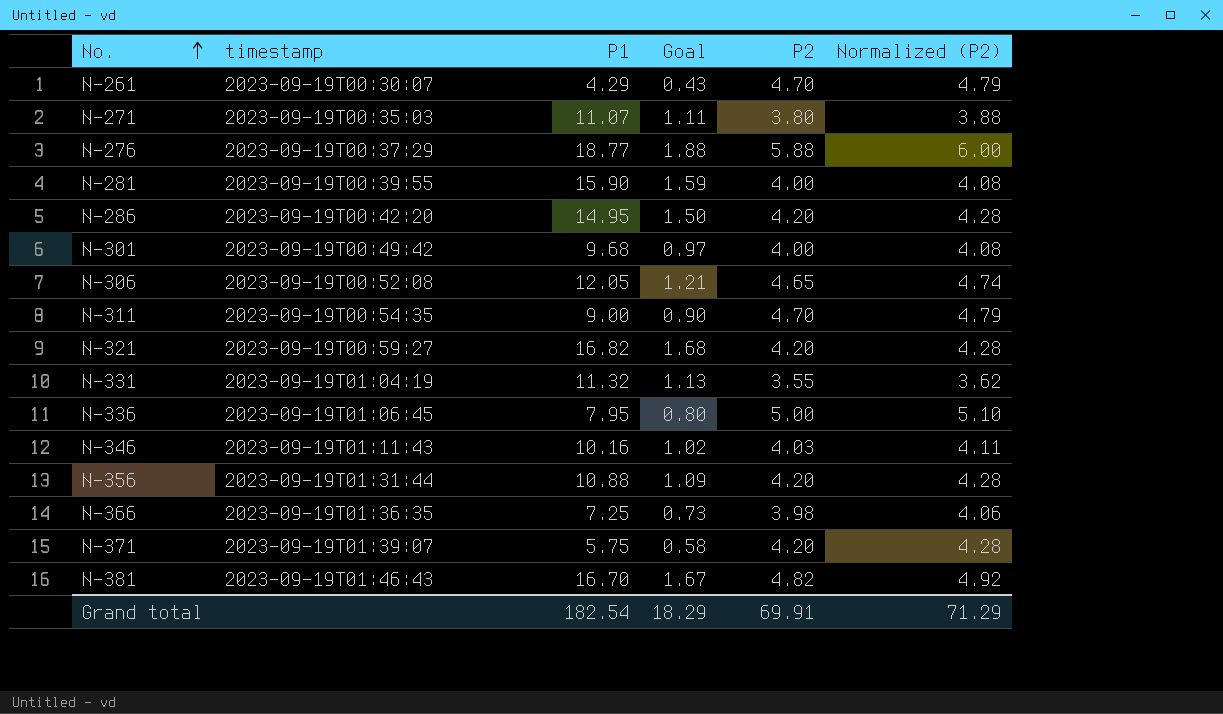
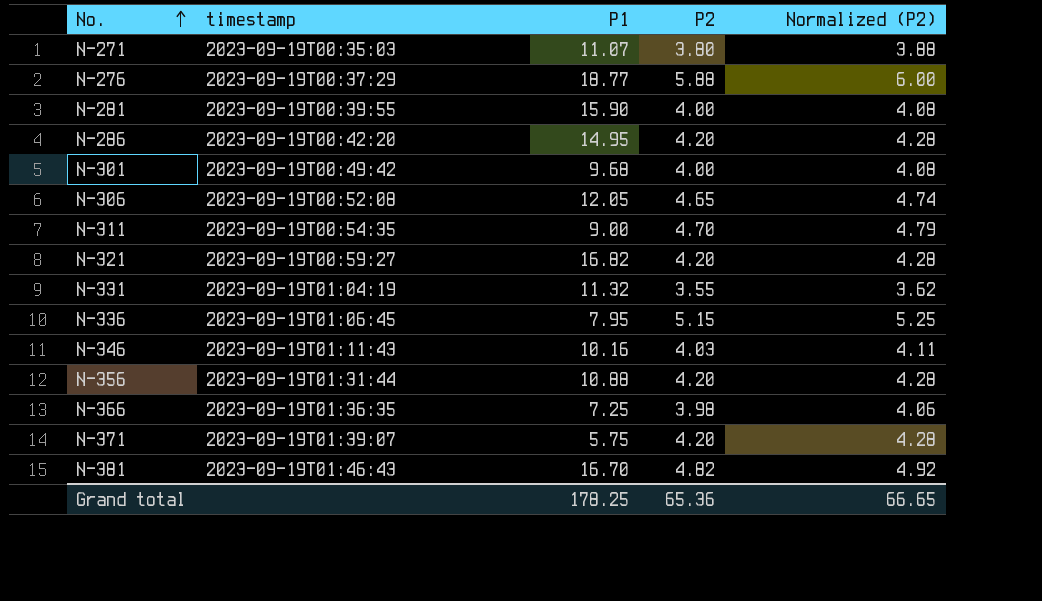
column Goal | formula: [P1] * 0.1 -> none
row N-261: 2023-09-19T00:30:07 | 4.29 | 0.43 | 4.70 | 4.79 -> none
N-336 | P2: 5.00 -> 5.15
N-336 | Normalized (P2): 5.10 -> 5.25
Grand total | P1: 182.54 -> 178.25
Grand total | P2: 69.91 -> 65.36
Grand total | Normalized (P2): 71.29 -> 66.65

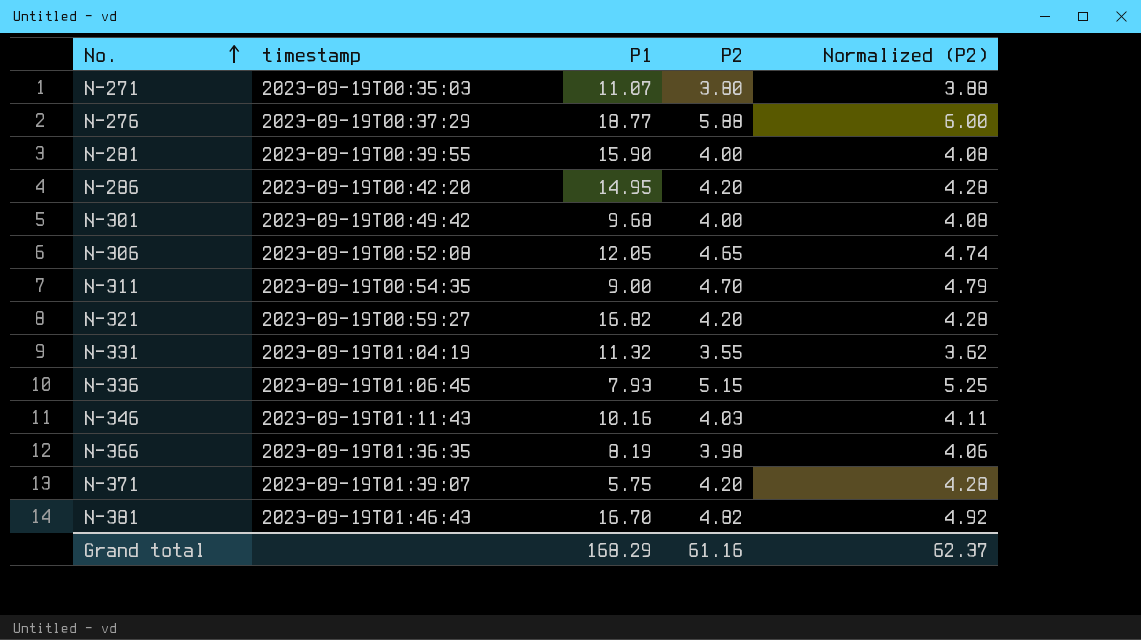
row N-356: 2023-09-19T01:31:44 | 10.88 | 4.20 | 4.28 -> none
N-336 | P1: 7.95 -> 7.93
N-366 | P1: 7.25 -> 8.19
Grand total | P1: 178.25 -> 168.29
Grand total | P2: 65.36 -> 61.16
Grand total | Normalized (P2): 66.65 -> 62.37

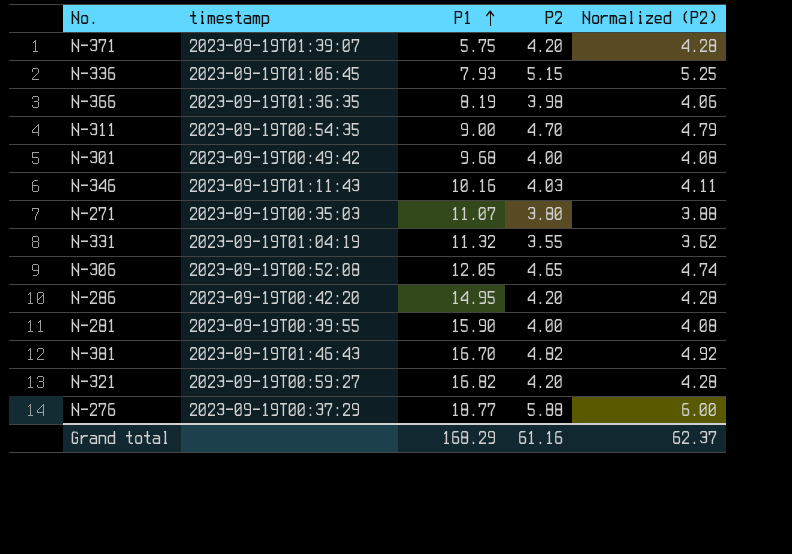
row order: No. ascending -> P1 ascending

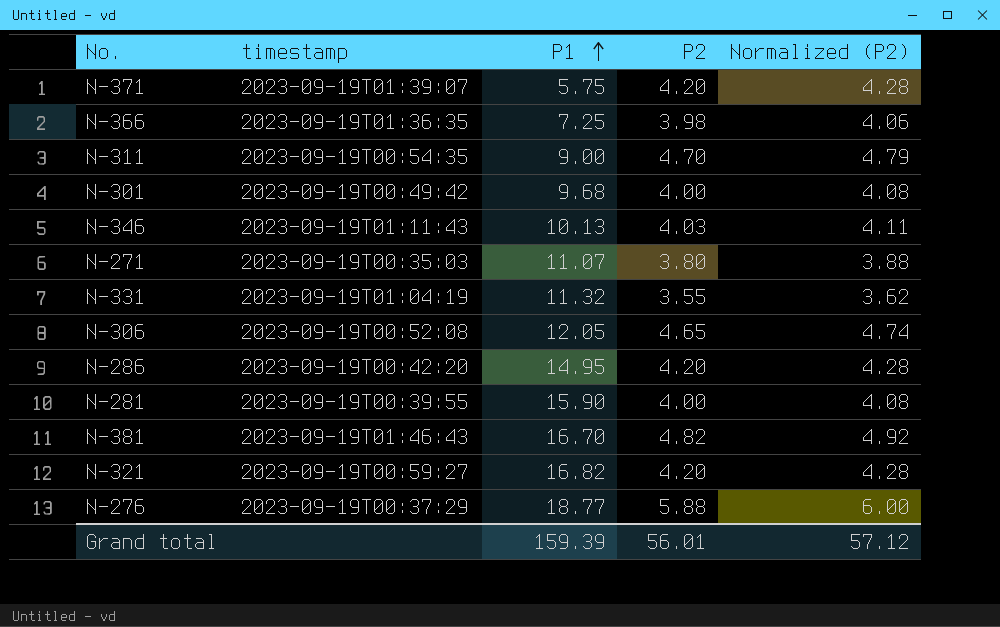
row N-336: 2023-09-19T01:06:45 | 7.93 | 5.15 | 5.25 -> none
N-366 | P1: 8.19 -> 7.25
N-346 | P1: 10.16 -> 10.13
Grand total | P1: 168.29 -> 159.39
Grand total | P2: 61.16 -> 56.01
Grand total | Normalized (P2): 62.37 -> 57.12

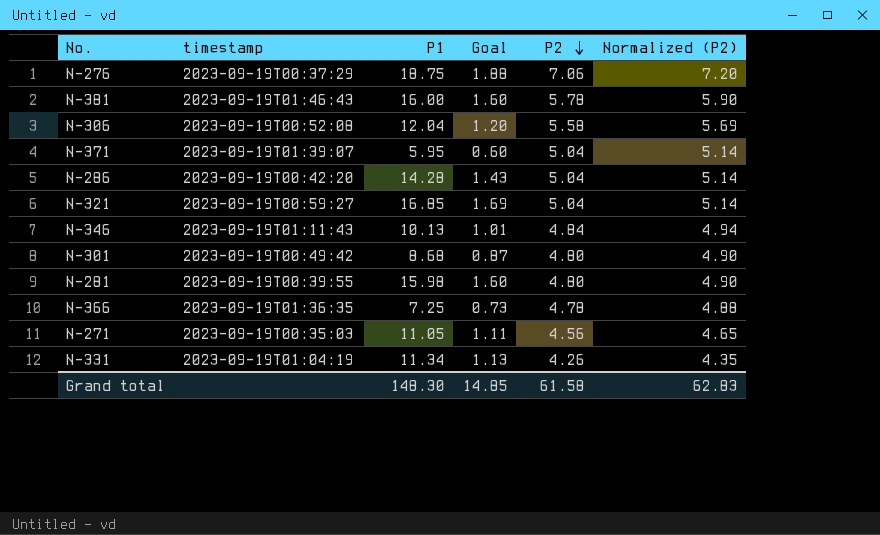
row order: P1 ascending -> P2 descending
column Goal | formula: none -> [P1] * 0.1
row N-311: 2023-09-19T00:54:35 | 9.00 | 4.70 | 4.79 -> none
N-276 | P1: 18.77 -> 18.75
N-276 | P2: 5.88 -> 7.06
N-276 | Normalized (P2): 6.00 -> 7.20
N-381 | P1: 16.70 -> 16.00
N-381 | P2: 4.82 -> 5.78
N-381 | Normalized (P2): 4.92 -> 5.90
N-306 | P1: 12.05 -> 12.04
N-306 | P2: 4.65 -> 5.58
N-306 | Normalized (P2): 4.74 -> 5.69
N-371 | P1: 5.75 -> 5.95
N-371 | P2: 4.20 -> 5.04
N-371 | Normalized (P2): 4.28 -> 5.14
N-286 | P1: 14.95 -> 14.28
N-286 | P2: 4.20 -> 5.04
N-286 | Normalized (P2): 4.28 -> 5.14
N-321 | P1: 16.82 -> 16.85
N-321 | P2: 4.20 -> 5.04
N-321 | Normalized (P2): 4.28 -> 5.14
N-346 | P2: 4.03 -> 4.84
N-346 | Normalized (P2): 4.11 -> 4.94
N-301 | P1: 9.68 -> 8.68
N-301 | P2: 4.00 -> 4.80
N-301 | Normalized (P2): 4.08 -> 4.90
N-281 | P1: 15.90 -> 15.98
N-281 | P2: 4.00 -> 4.80
N-281 | Normalized (P2): 4.08 -> 4.90
N-366 | P2: 3.98 -> 4.78
N-366 | Normalized (P2): 4.06 -> 4.88
N-271 | P1: 11.07 -> 11.05
N-271 | P2: 3.80 -> 4.56
N-271 | Normalized (P2): 3.88 -> 4.65
N-331 | P1: 11.32 -> 11.34
N-331 | P2: 3.55 -> 4.26
N-331 | Normalized (P2): 3.62 -> 4.35
Grand total | P1: 159.39 -> 148.30
Grand total | P2: 56.01 -> 61.58
Grand total | Normalized (P2): 57.12 -> 62.83

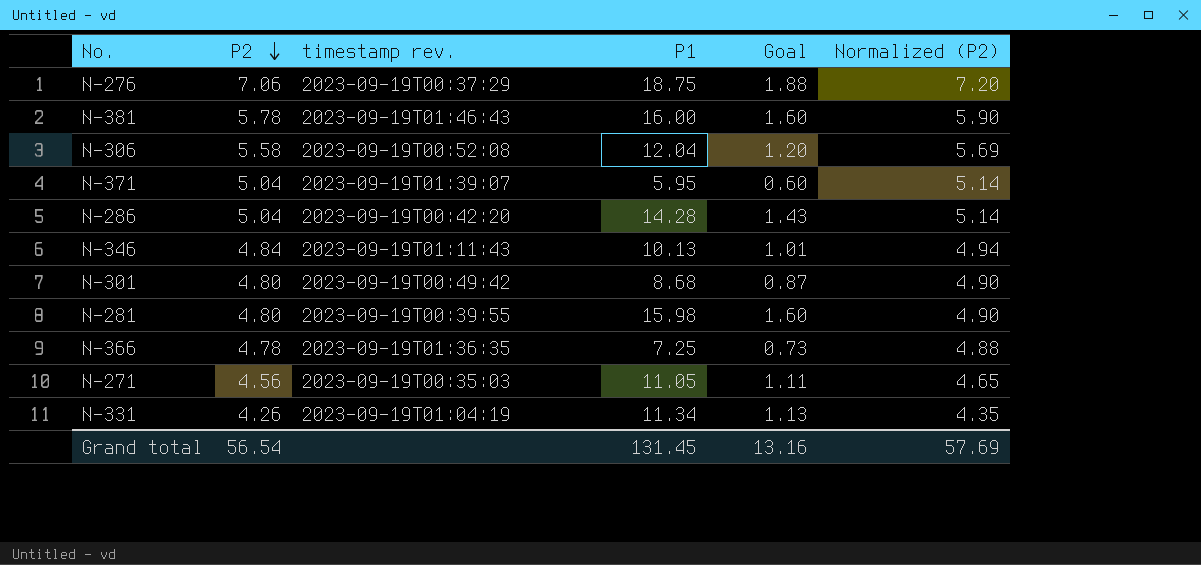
column P2 | position: 5 -> 2
column name: timestamp -> timestamp rev.
row N-321: 2023-09-19T00:59:27 | 16.85 | 1.69 | 5.04 | 5.14 -> none
Grand total | P2: 61.58 -> 56.54
Grand total | P1: 148.30 -> 131.45
Grand total | Goal: 14.85 -> 13.16
Grand total | Normalized (P2): 62.83 -> 57.69

